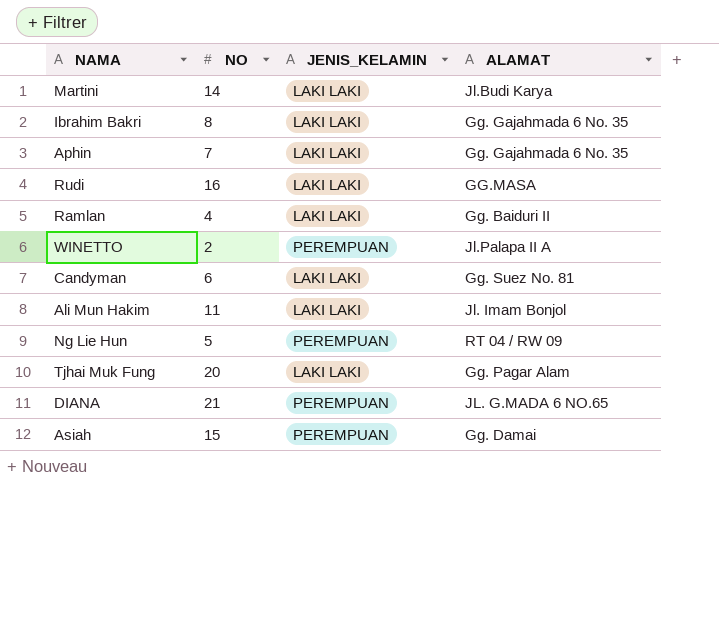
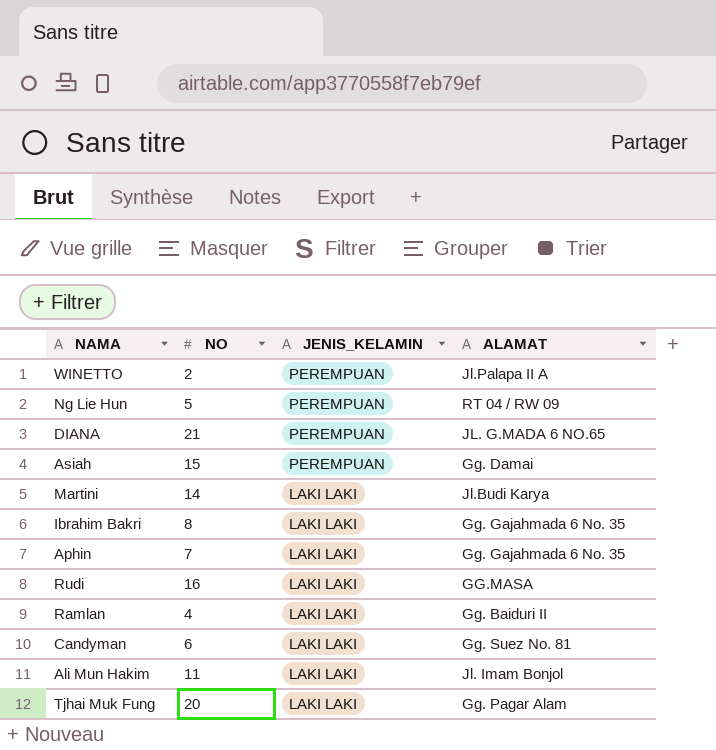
row order: none -> JENIS_KELAMIN descending

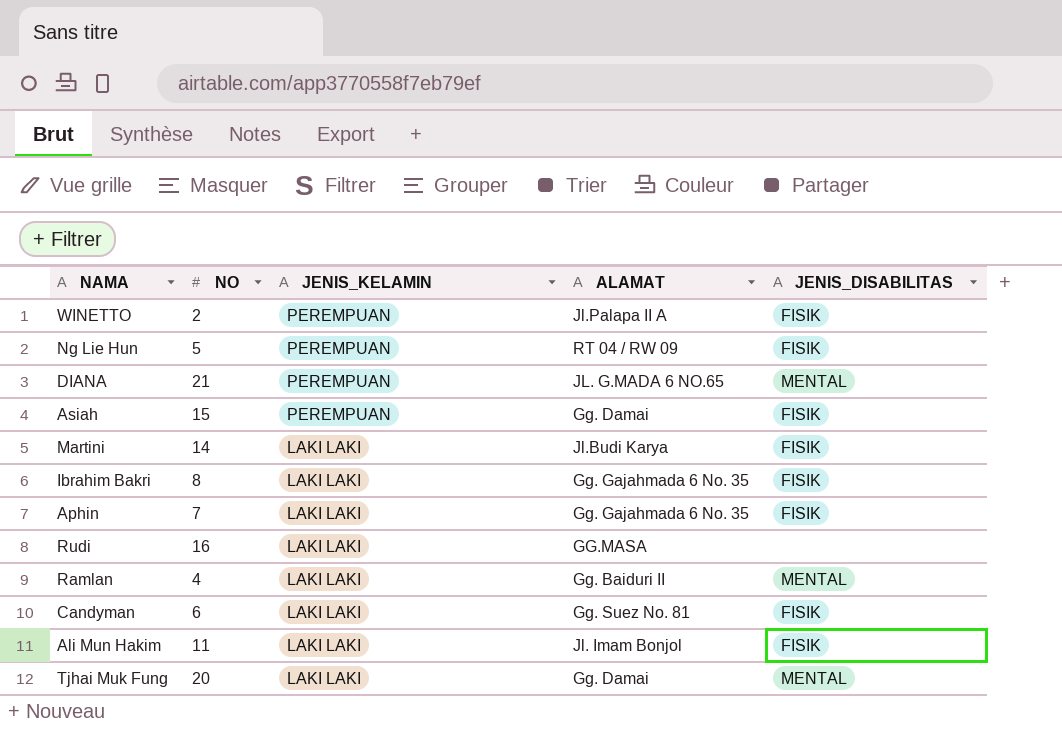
column JENIS_DISABILITAS | position: none -> 5
Tjhai Muk Fung | ALAMAT: Gg. Pagar Alam -> Gg. Damai

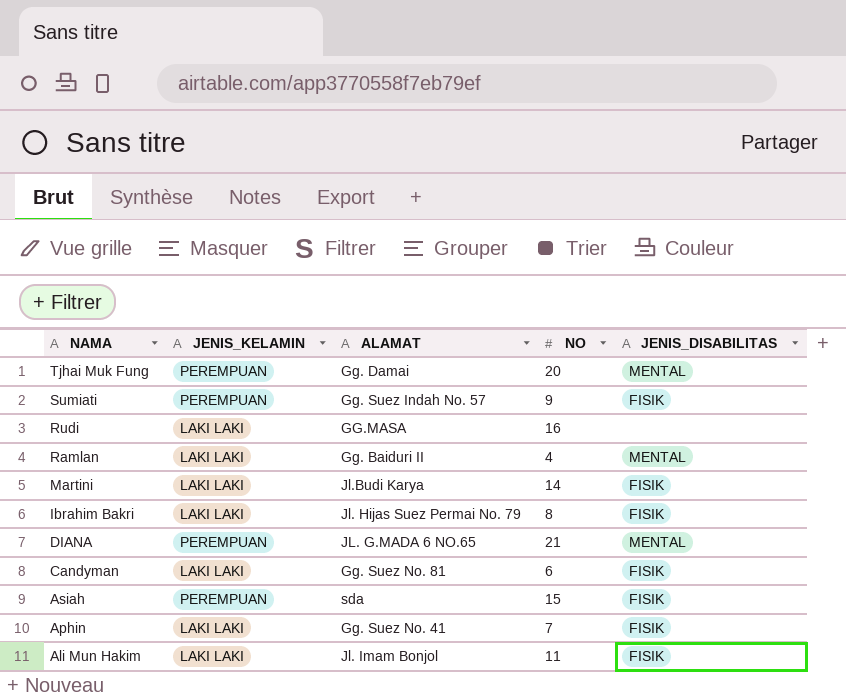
row order: JENIS_KELAMIN descending -> NAMA descending
column NO | position: 2 -> 4
row WINETTO: 2 | PEREMPUAN | Jl.Palapa II A | FISIK -> none
row Ng Lie Hun: 5 | PEREMPUAN | RT 04 / RW 09 | FISIK -> none
Tjhai Muk Fung | JENIS_KELAMIN: LAKI LAKI -> PEREMPUAN
row Sumiati: none -> PEREMPUAN | Gg. Suez Indah No. 57 | 9 | FISIK
Ibrahim Bakri | ALAMAT: Gg. Gajahmada 6 No. 35 -> Jl. Hijas Suez Permai No. 79
Asiah | ALAMAT: Gg. Damai -> sda
Aphin | ALAMAT: Gg. Gajahmada 6 No. 35 -> Gg. Suez No. 41

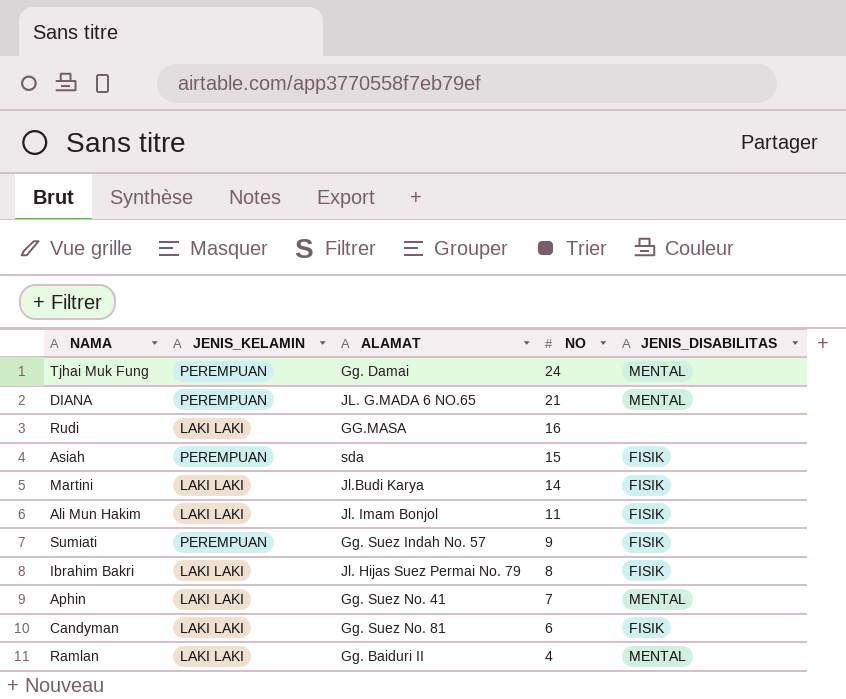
row order: NAMA descending -> NO descending
Tjhai Muk Fung | NO: 20 -> 24
Aphin | JENIS_DISABILITAS: FISIK -> MENTAL

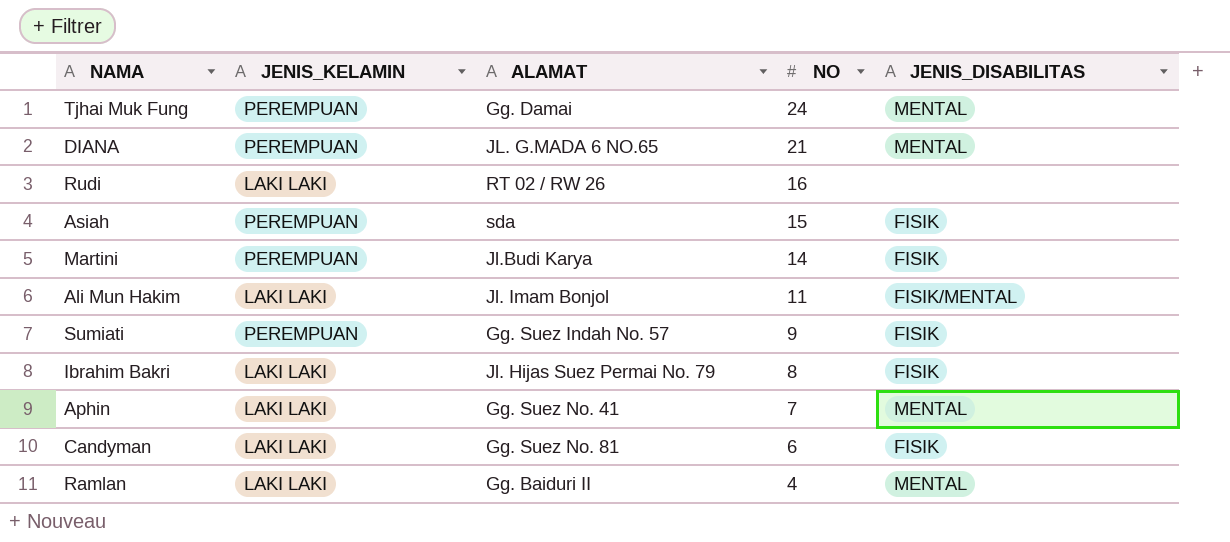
Rudi | ALAMAT: GG.MASA -> RT 02 / RW 26
Martini | JENIS_KELAMIN: LAKI LAKI -> PEREMPUAN
Ali Mun Hakim | JENIS_DISABILITAS: FISIK -> FISIK/MENTAL

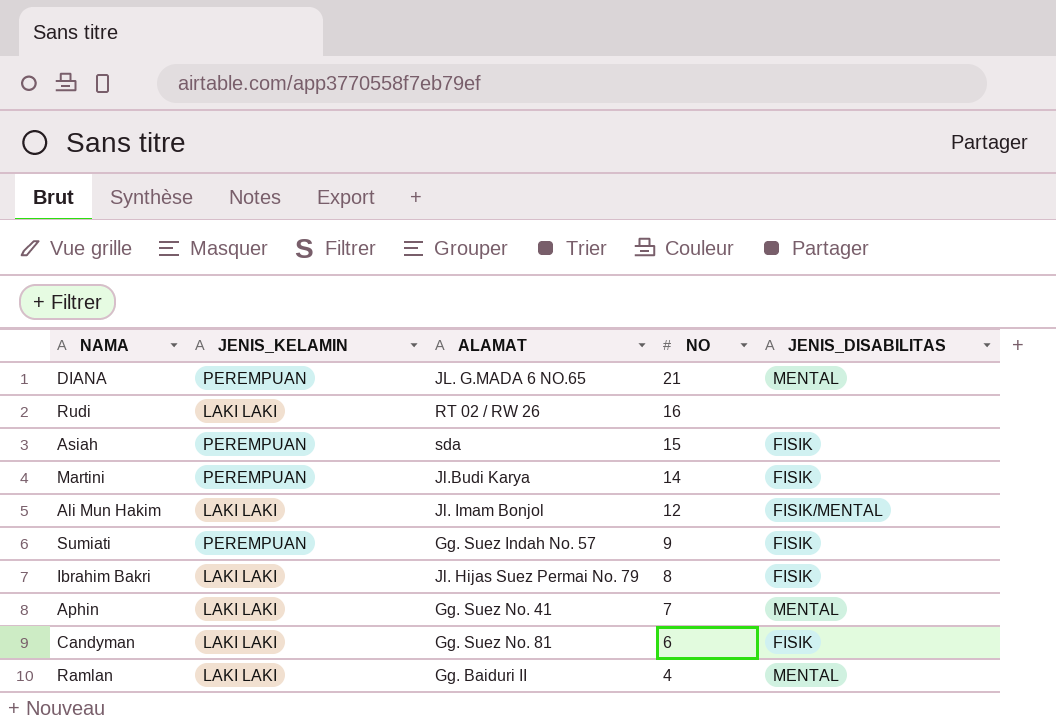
row Tjhai Muk Fung: PEREMPUAN | Gg. Damai | 24 | MENTAL -> none
Ali Mun Hakim | NO: 11 -> 12

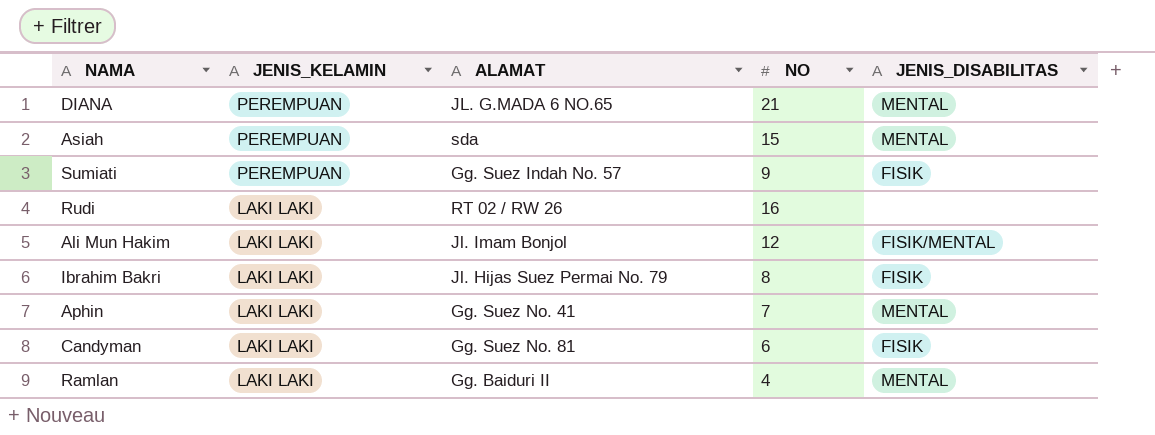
row order: NO descending -> JENIS_KELAMIN descending
row Martini: PEREMPUAN | Jl.Budi Karya | 14 | FISIK -> none
Asiah | JENIS_DISABILITAS: FISIK -> MENTAL

